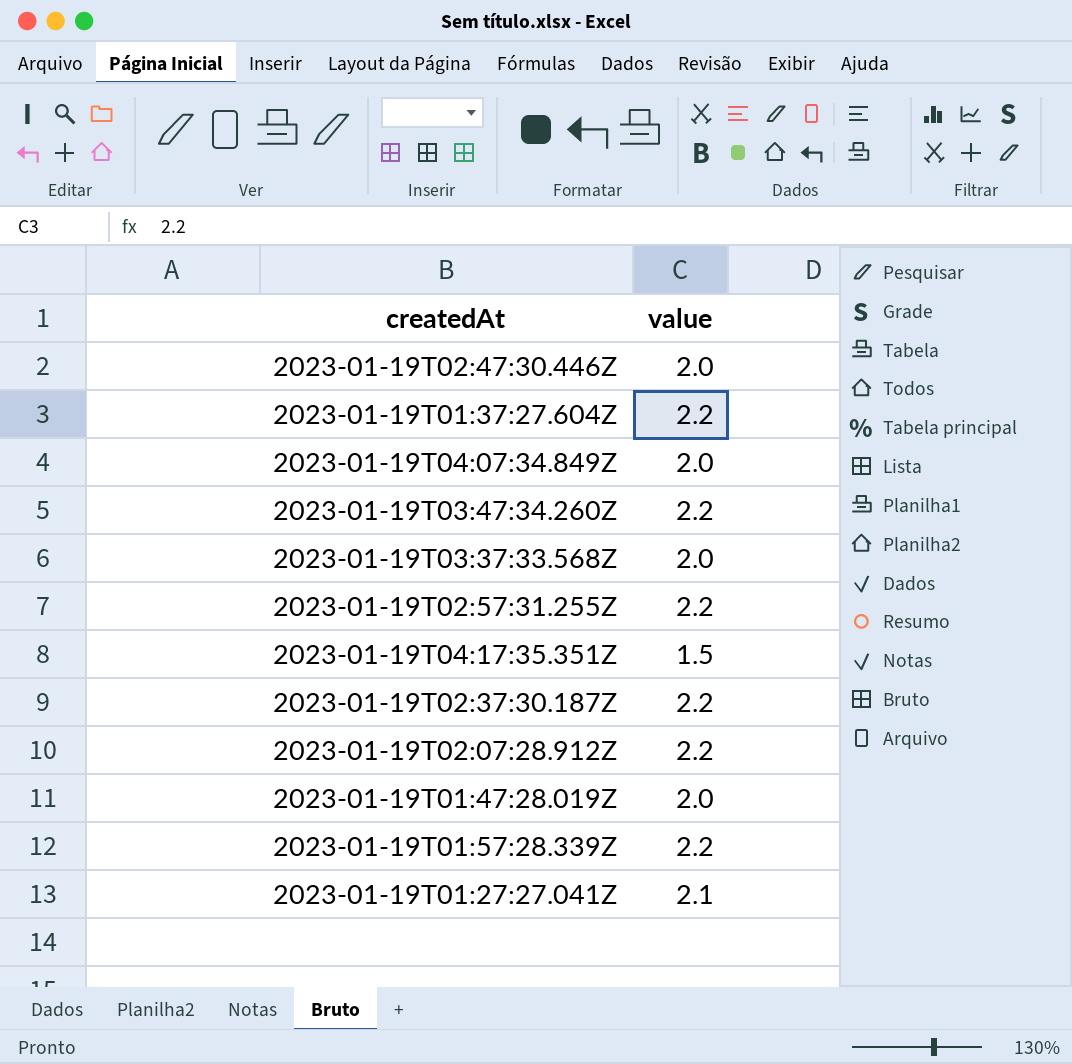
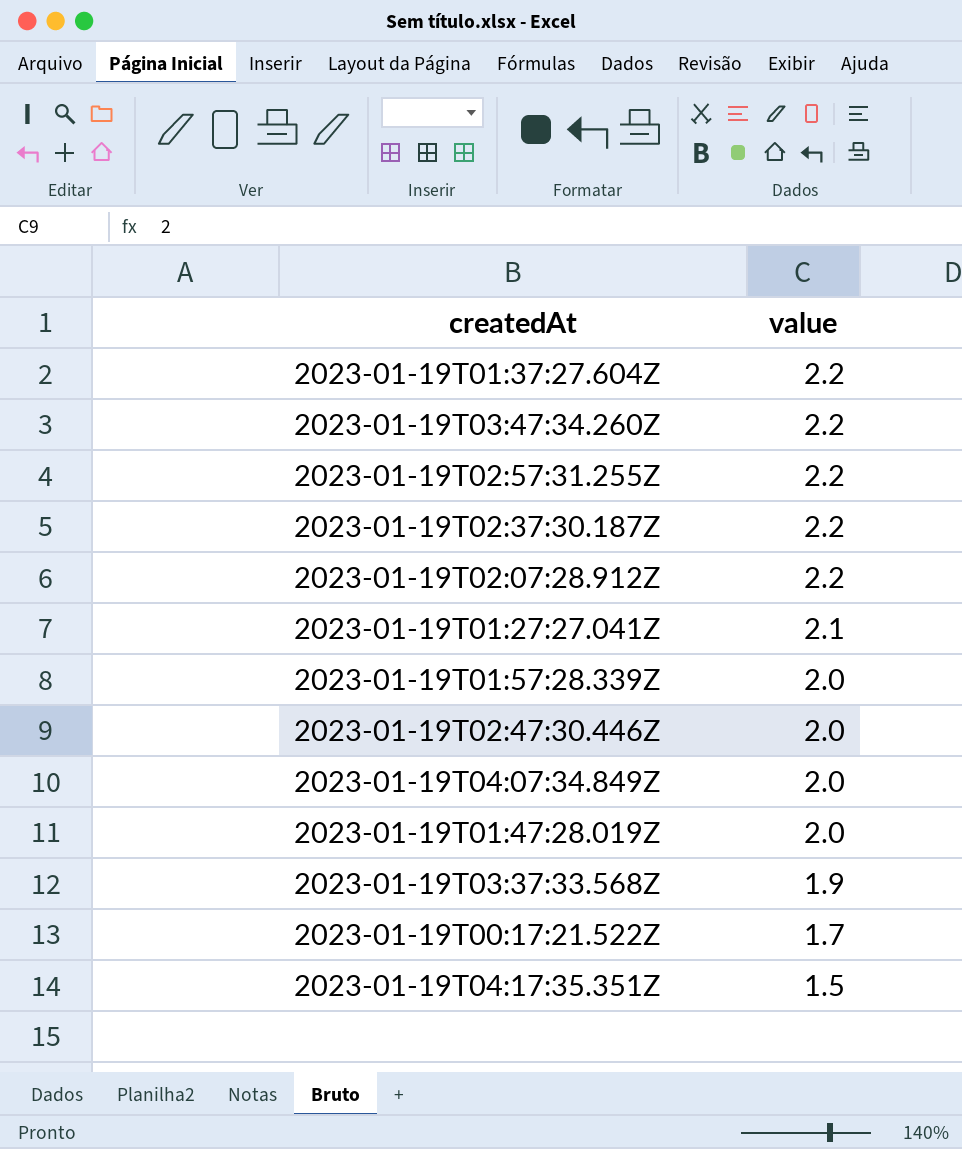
row order: none -> value descending
2023-01-19T01:57:28.339Z | value: 2.2 -> 2.0
2023-01-19T03:37:33.568Z | value: 2.0 -> 1.9
row 2023-01-19T00:17:21.522Z: none -> 1.7

